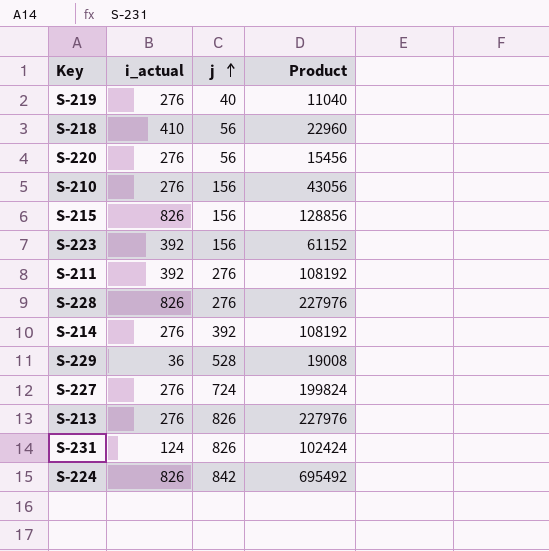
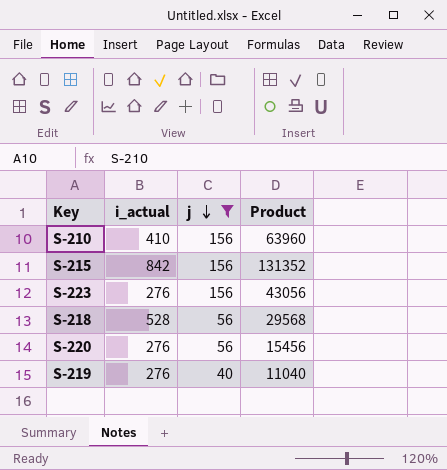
filter: none -> j <= 156
row order: j ascending -> j descending
S-210 | i_actual: 276 -> 410
S-210 | Product: 43056 -> 63960
S-215 | i_actual: 826 -> 842
S-215 | Product: 128856 -> 131352
S-223 | i_actual: 392 -> 276
S-223 | Product: 61152 -> 43056
S-218 | i_actual: 410 -> 528
S-218 | Product: 22960 -> 29568

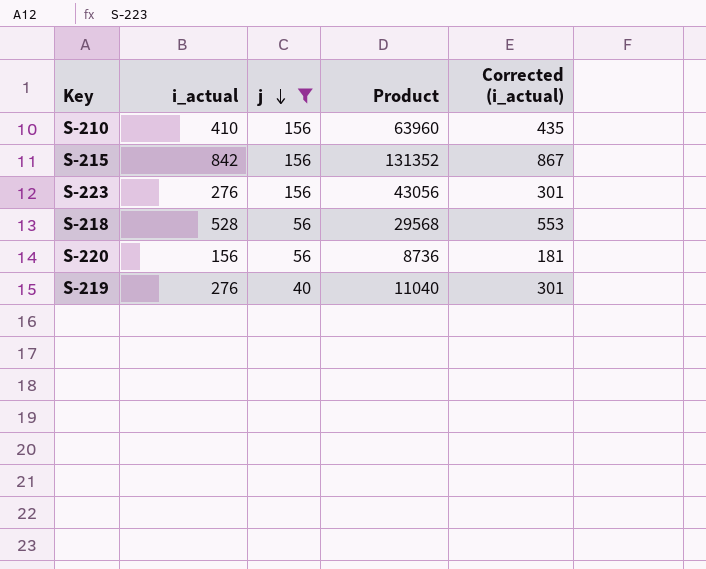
column Corrected (i_actual) | formula: none -> [i_actual] + 25
S-220 | i_actual: 276 -> 156
S-220 | Product: 15456 -> 8736

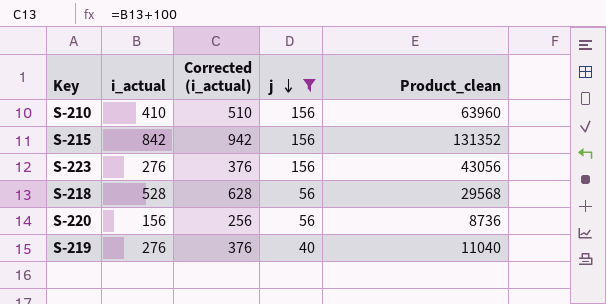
column Corrected (i_actual) | formula: [i_actual] + 25 -> [i_actual] + 100
column Corrected (i_actual) | position: 5 -> 3
column name: Product -> Product_clean

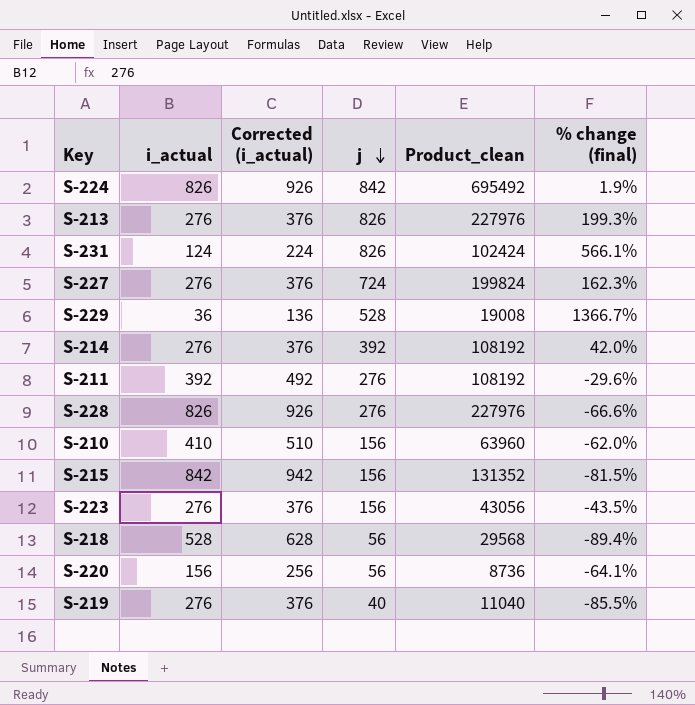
filter: j <= 156 -> none
column % change (final) | formula: none -> ([j] - [i_actual]) / [i_actual]

